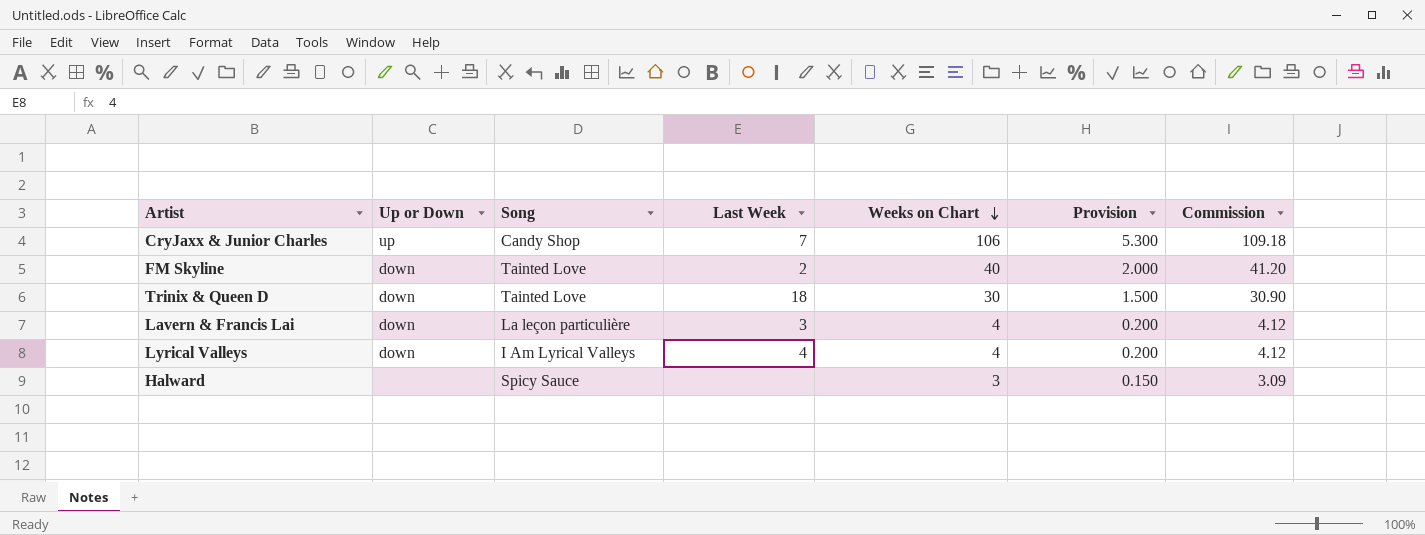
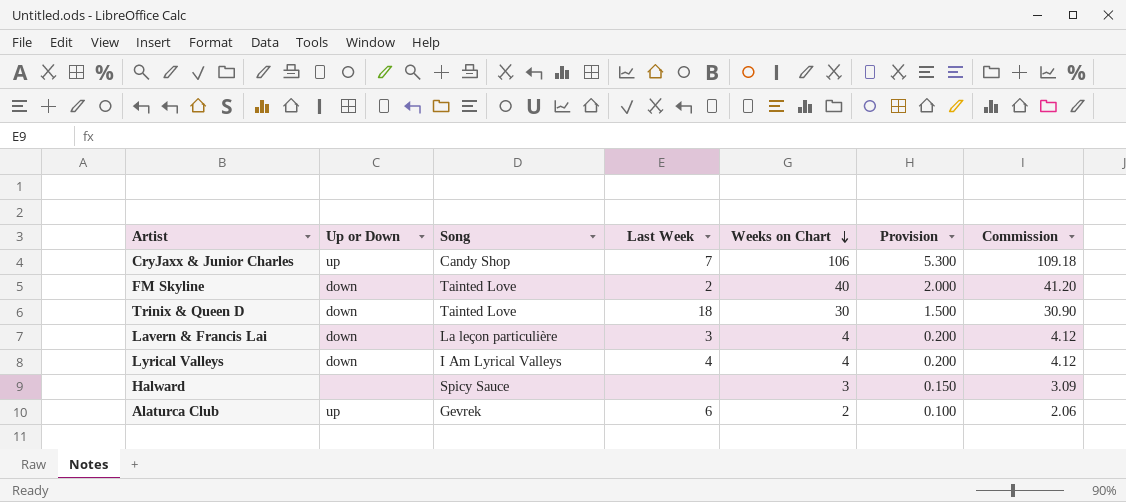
row Alaturca Club: none -> up | Gevrek | 6 | 2 | 0.100 | 2.06

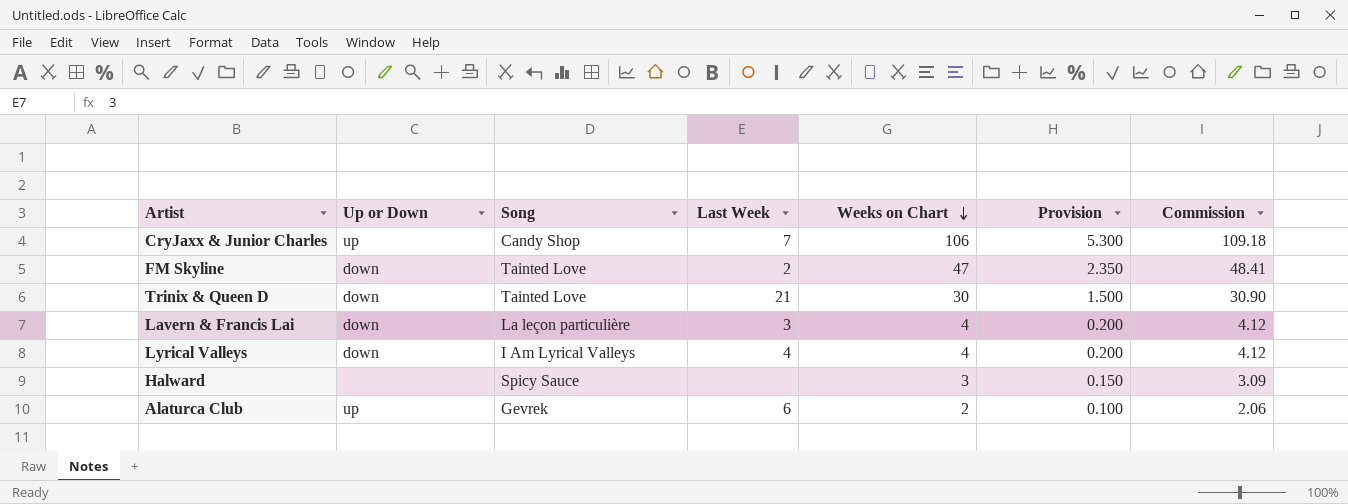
FM Skyline | Weeks on Chart: 40 -> 47
FM Skyline | Provision: 2.000 -> 2.350
FM Skyline | Commission: 41.20 -> 48.41
Trinix & Queen D | Last Week: 18 -> 21

